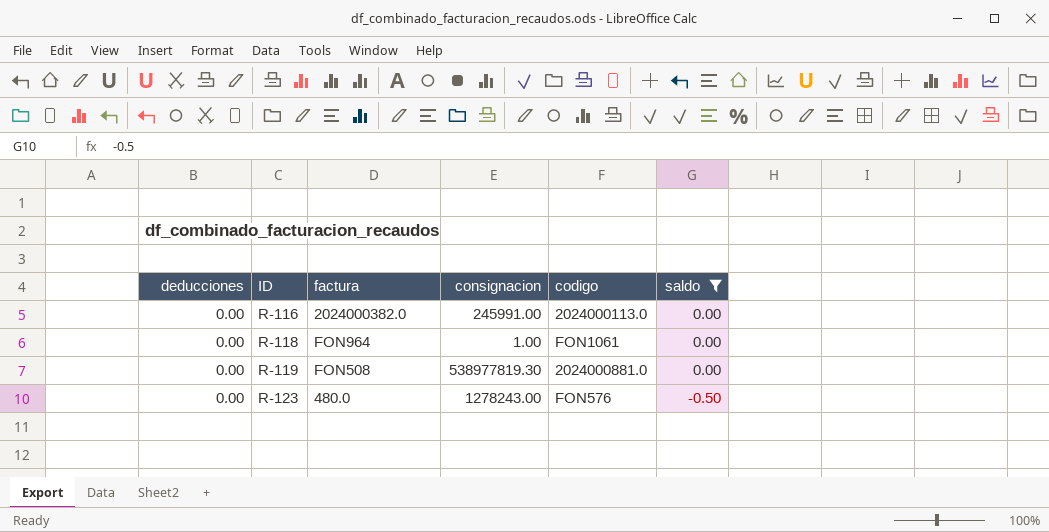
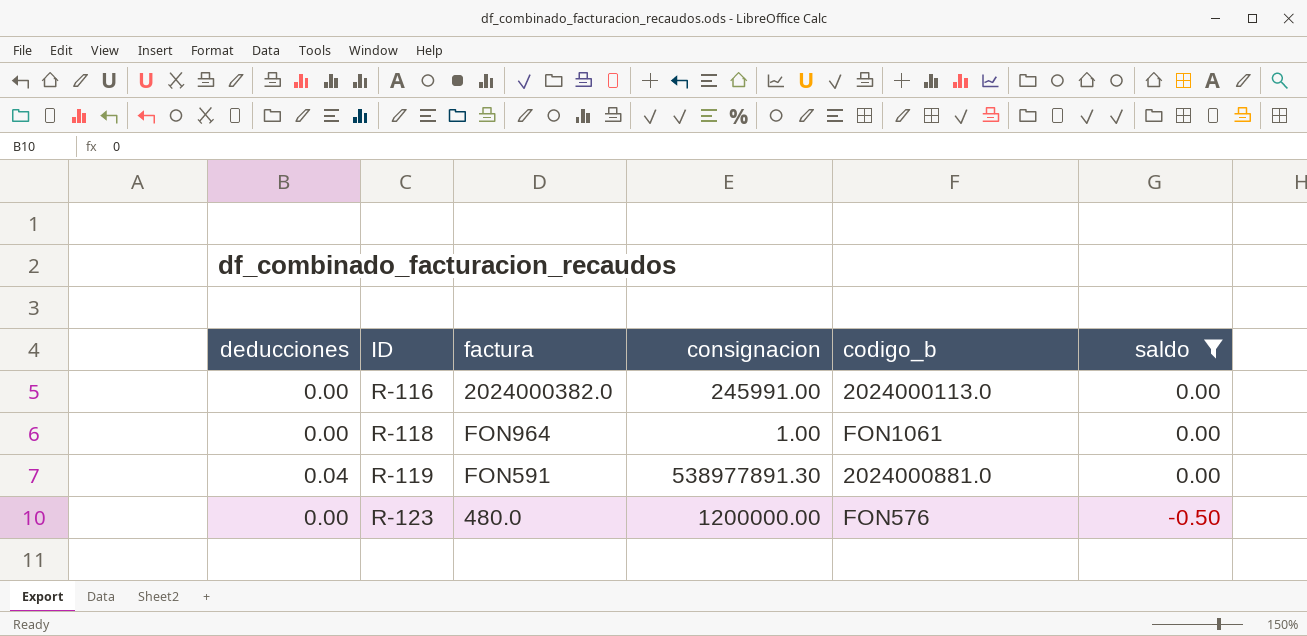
column name: codigo -> codigo_b
R-119 | deducciones: 0.00 -> 0.04
R-119 | factura: FON508 -> FON591
R-119 | consignacion: 538977819.30 -> 538977891.30
R-123 | consignacion: 1278243.00 -> 1200000.00

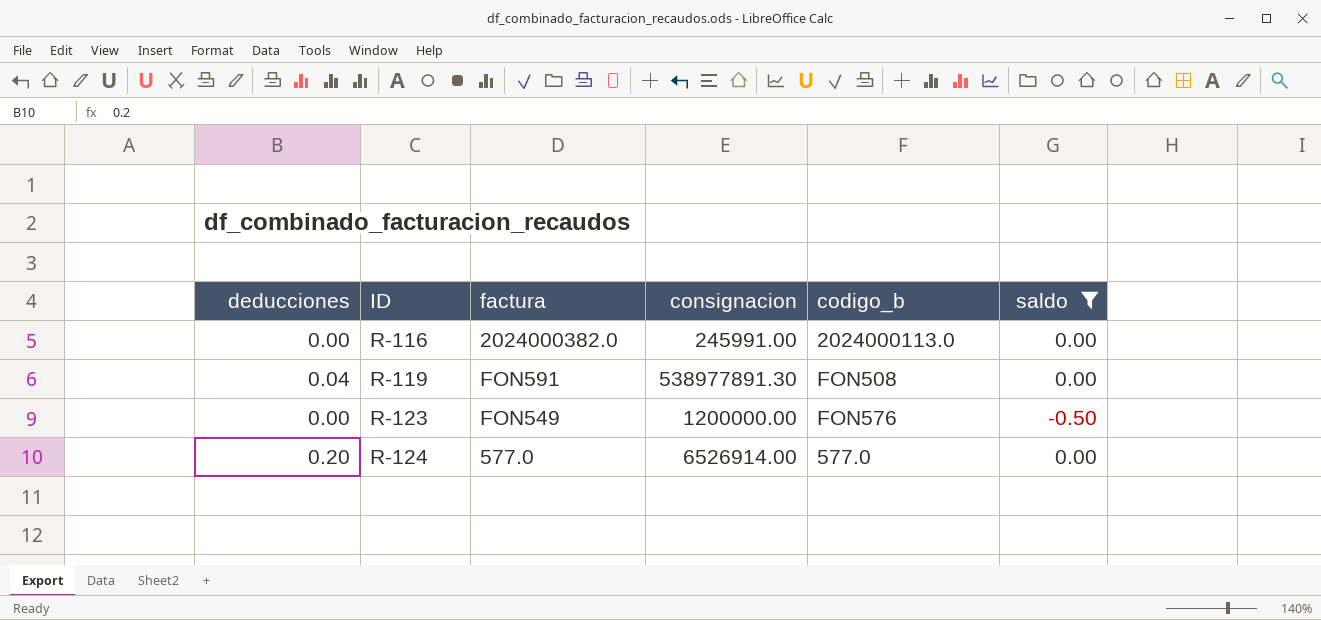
row R-118: 0.00 | FON964 | 1.00 | FON1061 | 0.00 -> none
R-119 | codigo_b: 2024000881.0 -> FON508
R-123 | factura: 480.0 -> FON549
row R-124: none -> 0.20 | 577.0 | 6526914.00 | 577.0 | 0.00

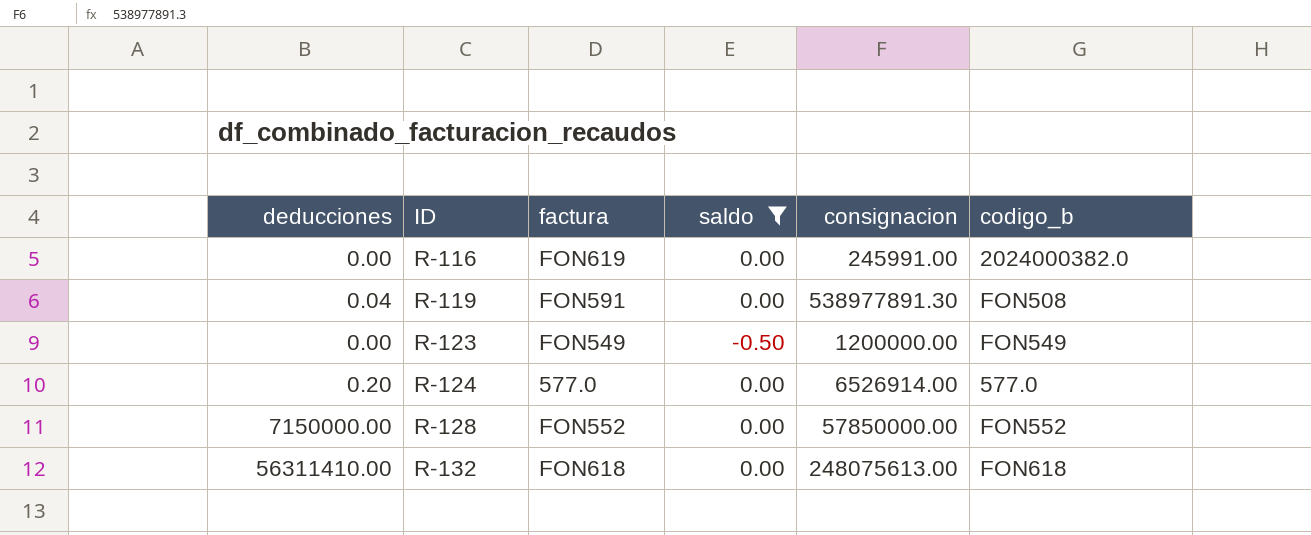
column saldo | position: 6 -> 4
R-116 | factura: 2024000382.0 -> FON619
R-116 | codigo_b: 2024000113.0 -> 2024000382.0
R-123 | codigo_b: FON576 -> FON549
row R-128: none -> 7150000.00 | FON552 | 0.00 | 57850000.00 | FON552
row R-132: none -> 56311410.00 | FON618 | 0.00 | 248075613.00 | FON618

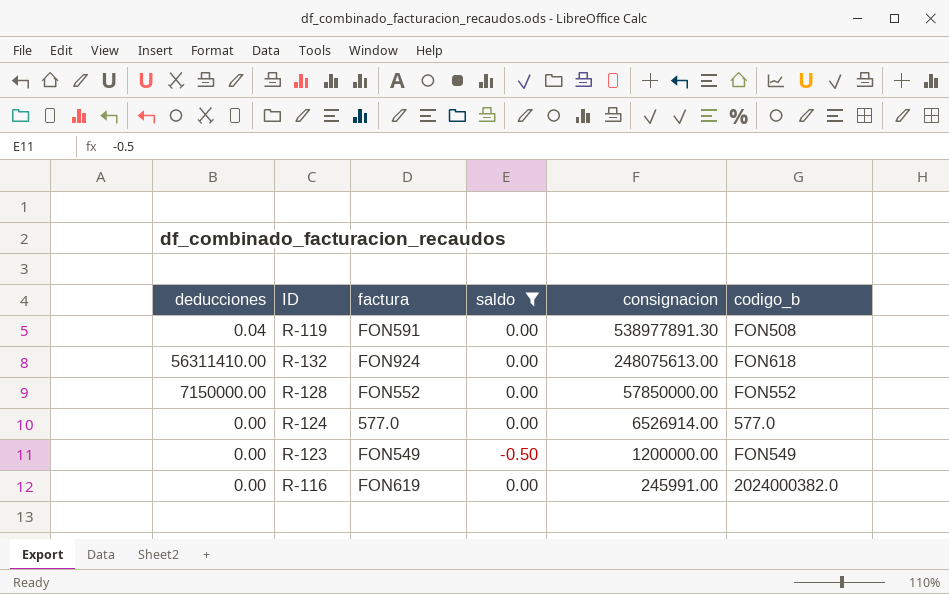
row order: ID ascending -> consignacion descending
R-132 | factura: FON618 -> FON924
R-124 | deducciones: 0.20 -> 0.00

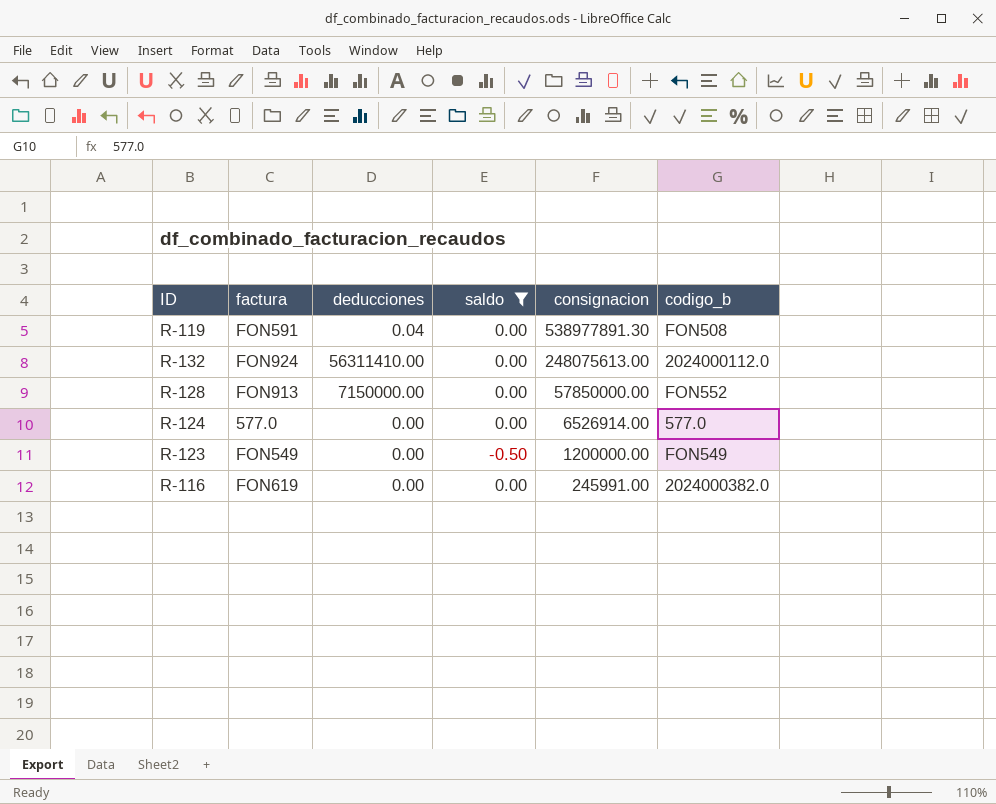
column deducciones | position: 1 -> 3
R-132 | codigo_b: FON618 -> 2024000112.0
R-128 | factura: FON552 -> FON913

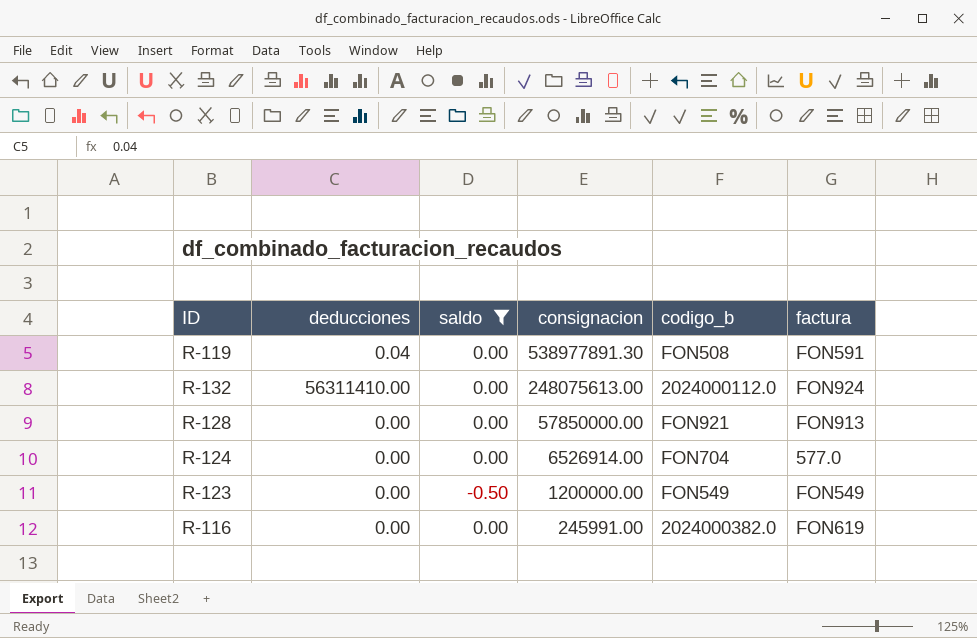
column factura | position: 2 -> 6
R-128 | deducciones: 7150000.00 -> 0.00
R-128 | codigo_b: FON552 -> FON921
R-124 | codigo_b: 577.0 -> FON704

